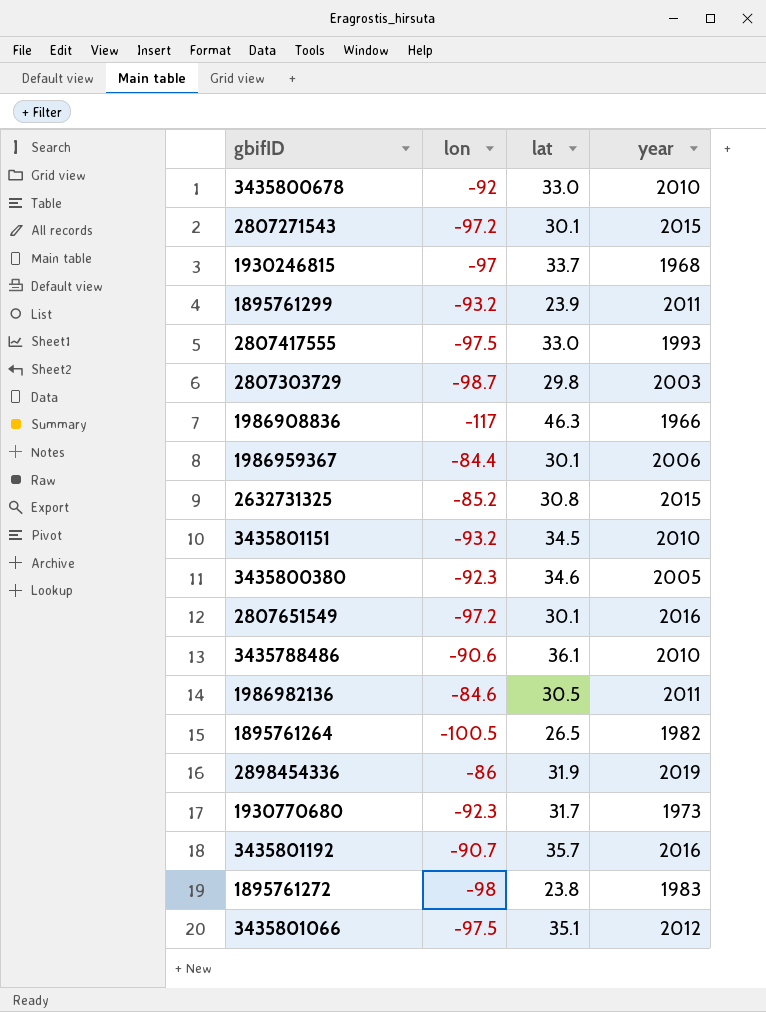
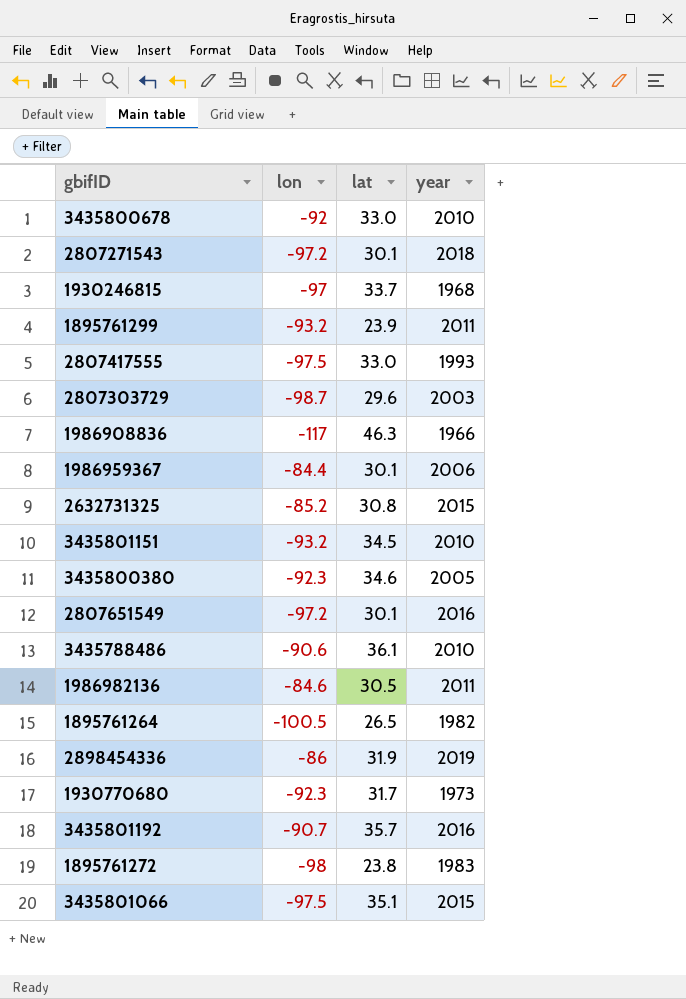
2807271543 | year: 2015 -> 2018
2807303729 | lat: 29.8 -> 29.6
3435801066 | year: 2012 -> 2015

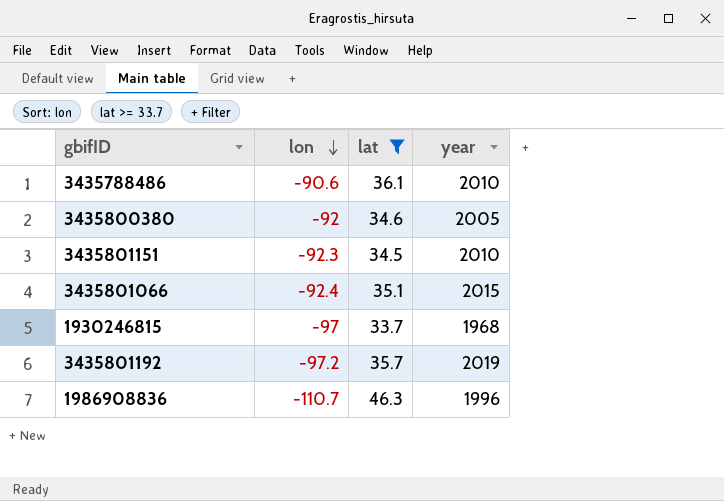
filter: none -> lat >= 33.7
row order: none -> lon descending
3435800380 | lon: -92.3 -> -92
3435801151 | lon: -93.2 -> -92.3
3435801066 | lon: -97.5 -> -92.4
3435801192 | lon: -90.7 -> -97.2
3435801192 | year: 2016 -> 2019
1986908836 | lon: -117 -> -110.7
1986908836 | year: 1966 -> 1996

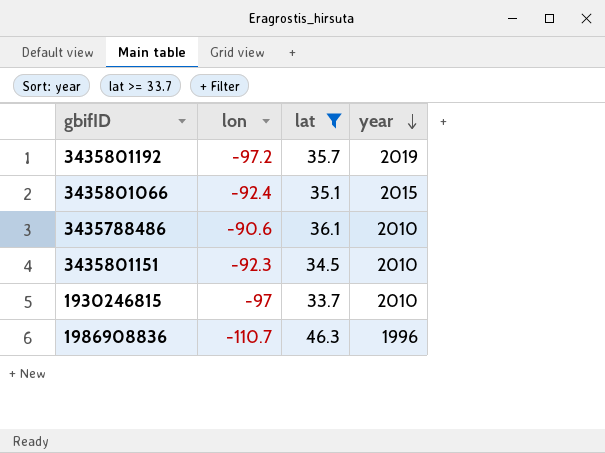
row order: lon descending -> year descending
row 3435800380: -92 | 34.6 | 2005 -> none
1930246815 | year: 1968 -> 2010

